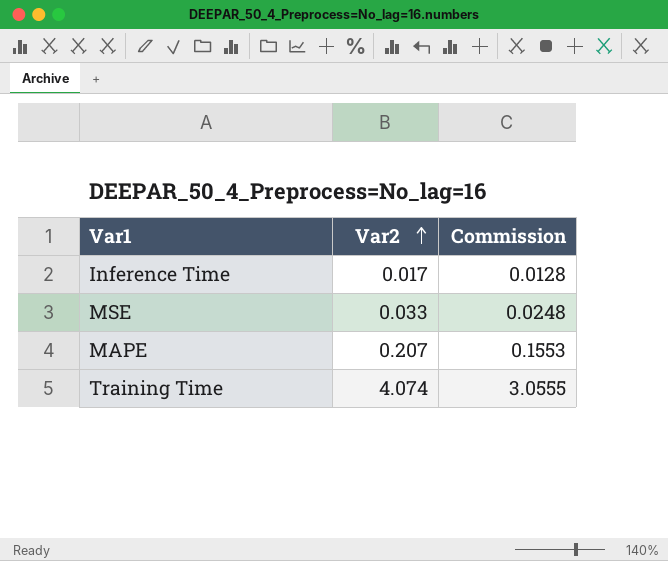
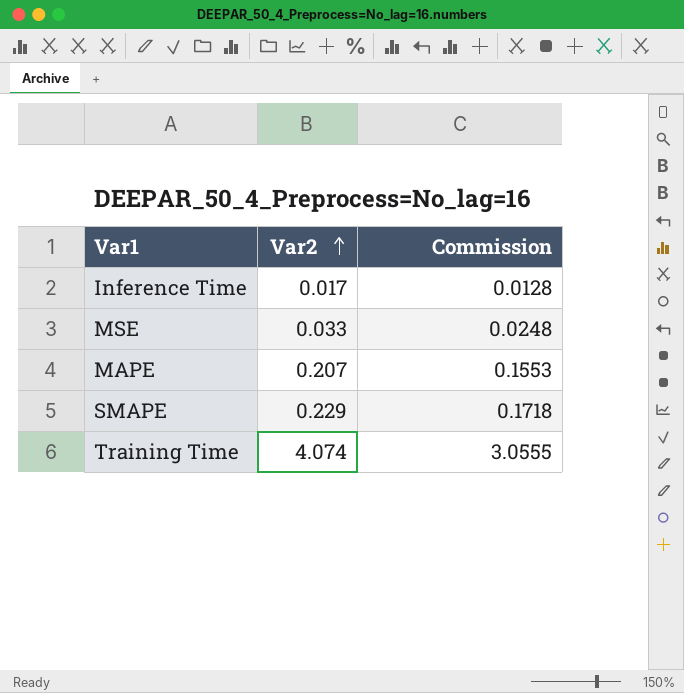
row SMAPE: none -> 0.229 | 0.1718

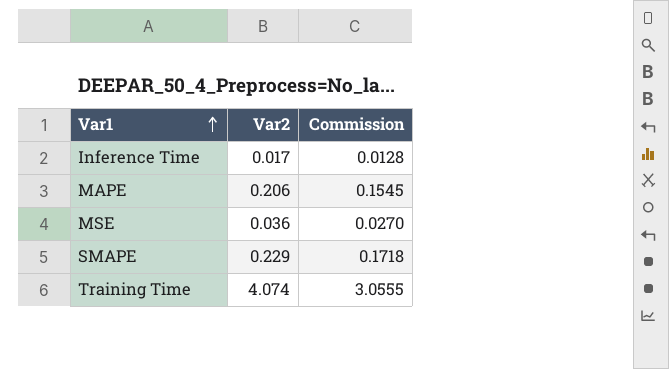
row order: Var2 ascending -> Var1 ascending
MAPE | Var2: 0.207 -> 0.206
MAPE | Commission: 0.1553 -> 0.1545
MSE | Var2: 0.033 -> 0.036
MSE | Commission: 0.0248 -> 0.0270

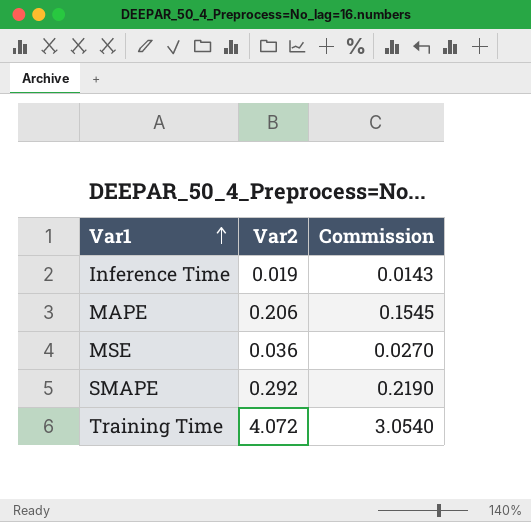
Inference Time | Var2: 0.017 -> 0.019
Inference Time | Commission: 0.0128 -> 0.0143
SMAPE | Var2: 0.229 -> 0.292
SMAPE | Commission: 0.1718 -> 0.2190
Training Time | Var2: 4.074 -> 4.072
Training Time | Commission: 3.0555 -> 3.0540

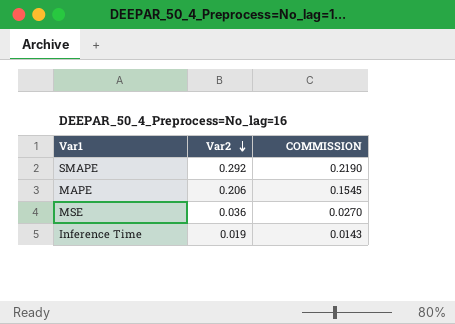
row order: Var1 ascending -> Var2 descending
column name: Commission -> COMMISSION
row Training Time: 4.072 | 3.0540 -> none

